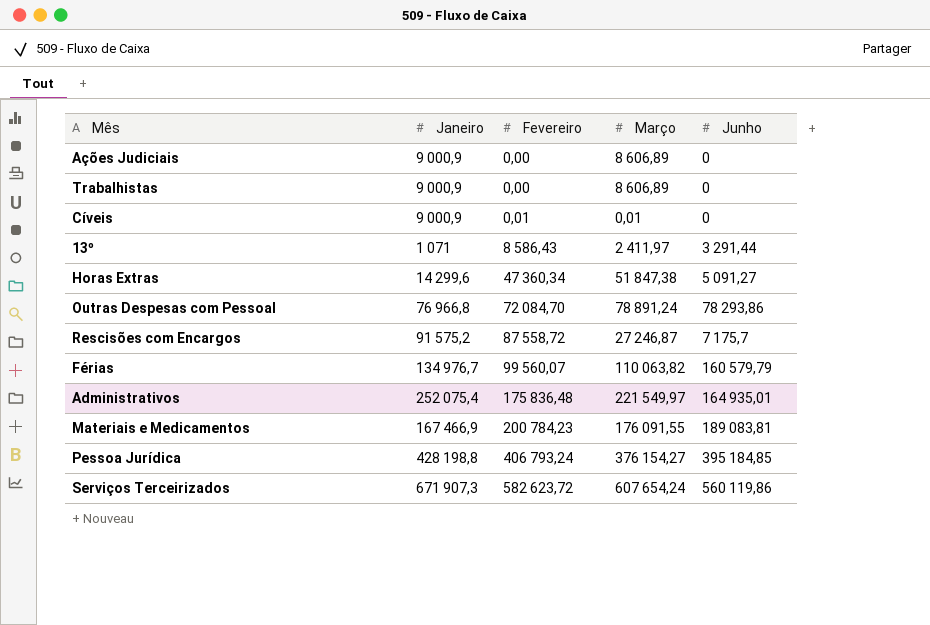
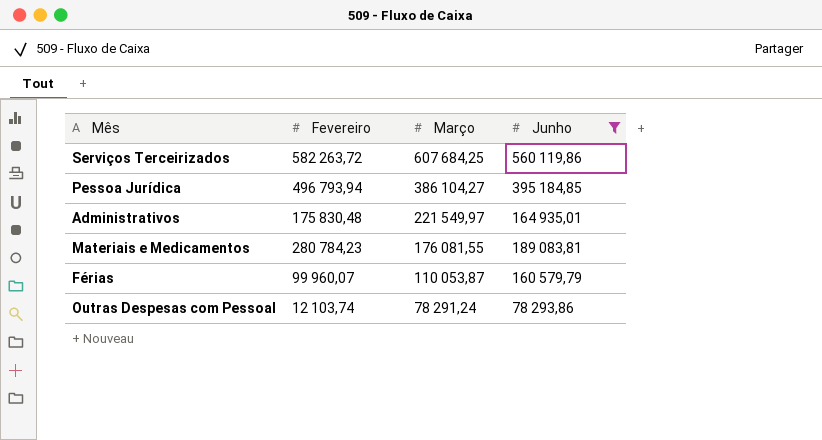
filter: none -> Junho >= 78 293,86
row order: Fevereiro ascending -> Março descending
column Janeiro | position: 2 -> none
Serviços Terceirizados | Fevereiro: 582 623,72 -> 582 263,72
Serviços Terceirizados | Março: 607 654,24 -> 607 684,25
Pessoa Jurídica | Fevereiro: 406 793,24 -> 496 793,94
Pessoa Jurídica | Março: 376 154,27 -> 386 104,27
Administrativos | Fevereiro: 175 836,48 -> 175 830,48
Materiais e Medicamentos | Fevereiro: 200 784,23 -> 280 784,23
Materiais e Medicamentos | Março: 176 091,55 -> 176 081,55
Férias | Fevereiro: 99 560,07 -> 99 960,07
Férias | Março: 110 063,82 -> 110 053,87
Outras Despesas com Pessoal | Fevereiro: 72 084,70 -> 12 103,74
Outras Despesas com Pessoal | Março: 78 891,24 -> 78 291,24

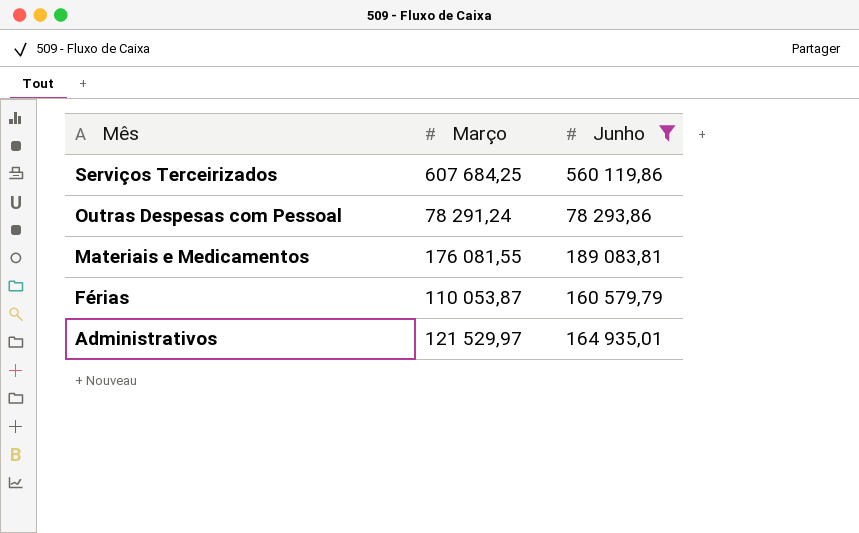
row order: Março descending -> Mês descending
column Fevereiro | position: 2 -> none
row Pessoa Jurídica: 496 793,94 | 386 104,27 | 395 184,85 -> none
Administrativos | Março: 221 549,97 -> 121 529,97

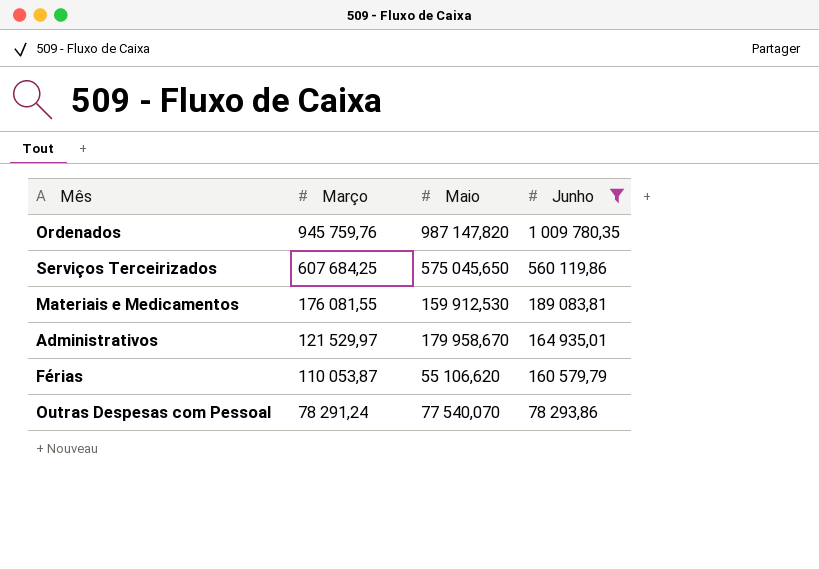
row order: Mês descending -> Março descending
column Maio | position: none -> 3
row Ordenados: none -> 945 759,76 | 987 147,820 | 1 009 780,35

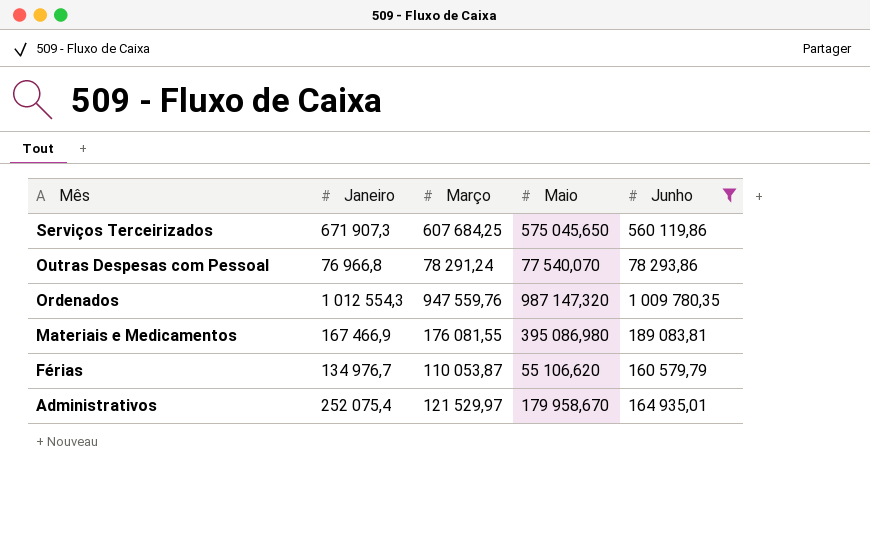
row order: Março descending -> Mês descending
column Janeiro | position: none -> 2
Ordenados | Março: 945 759,76 -> 947 559,76
Ordenados | Maio: 987 147,820 -> 987 147,320
Materiais e Medicamentos | Maio: 159 912,530 -> 395 086,980

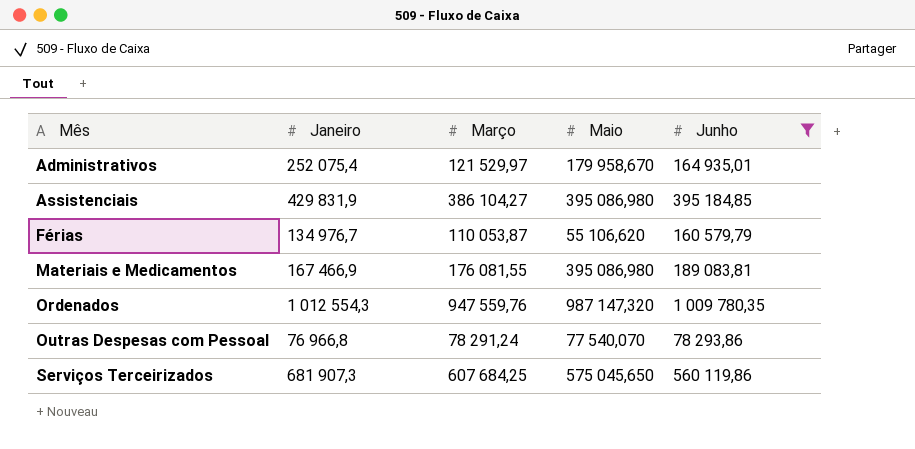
row order: Mês descending -> Mês ascending
row Assistenciais: none -> 429 831,9 | 386 104,27 | 395 086,980 | 395 184,85
Serviços Terceirizados | Janeiro: 671 907,3 -> 681 907,3

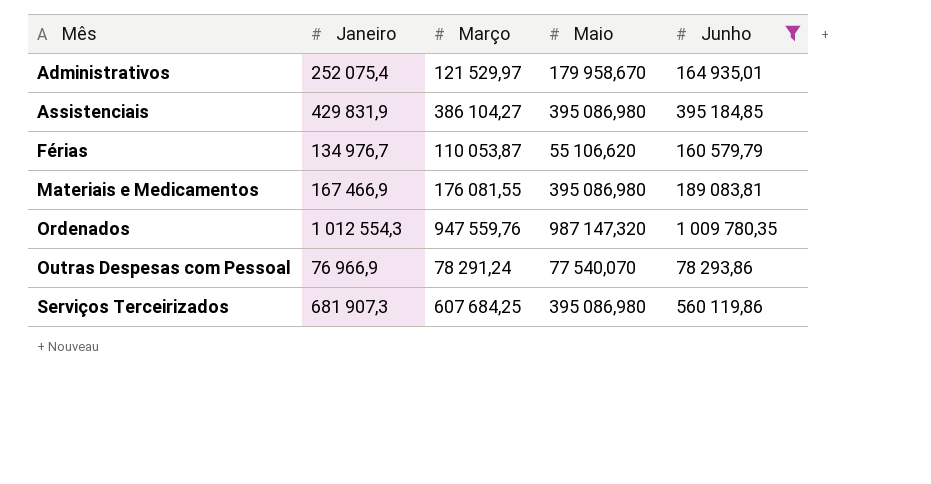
Outras Despesas com Pessoal | Janeiro: 76 966,8 -> 76 966,9
Serviços Terceirizados | Maio: 575 045,650 -> 395 086,980

